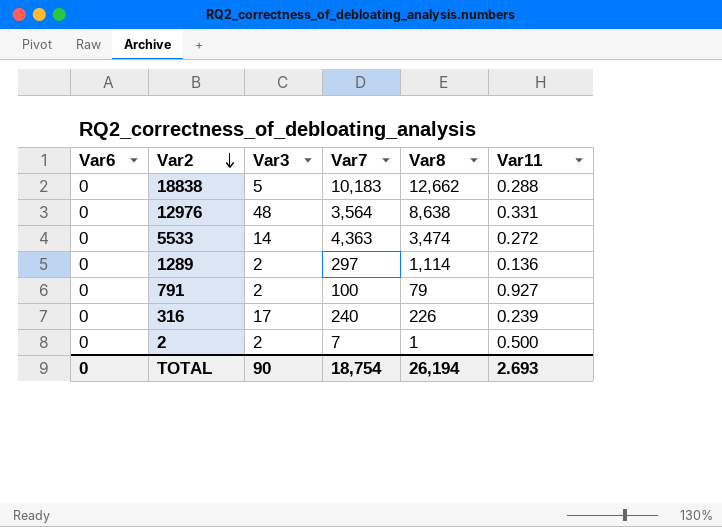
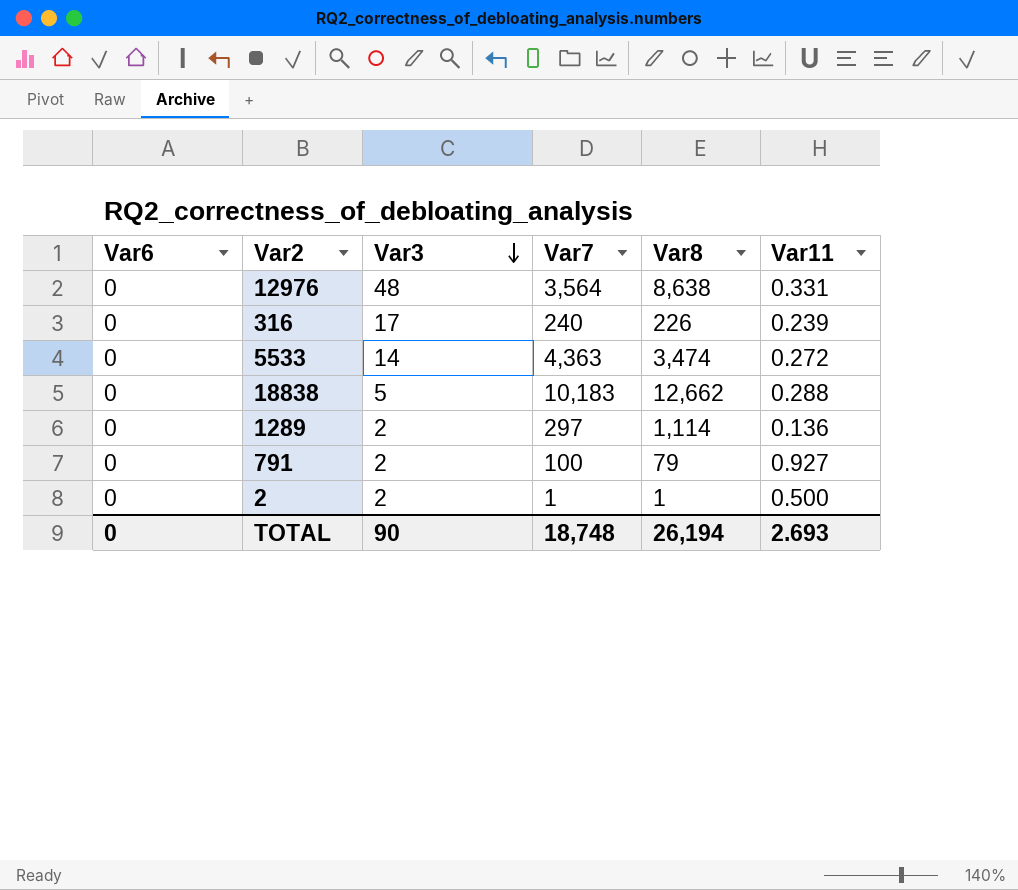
row order: Var2 descending -> Var3 descending
2 | Var7: 7 -> 1
TOTAL | Var7: 18,754 -> 18,748

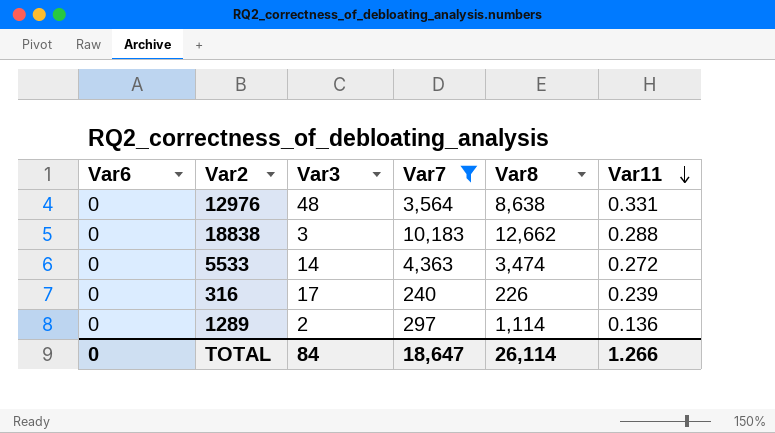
filter: none -> Var7 >= 240
row order: Var3 descending -> Var11 descending
18838 | Var3: 5 -> 3
TOTAL | Var3: 90 -> 84
TOTAL | Var7: 18,748 -> 18,647
TOTAL | Var8: 26,194 -> 26,114
TOTAL | Var11: 2.693 -> 1.266

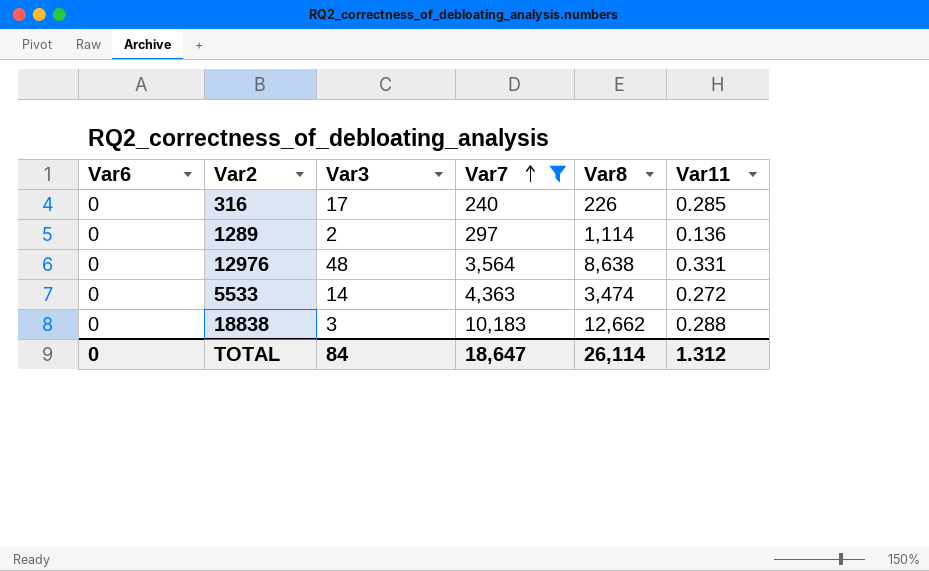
row order: Var11 descending -> Var7 ascending
316 | Var11: 0.239 -> 0.285
TOTAL | Var11: 1.266 -> 1.312

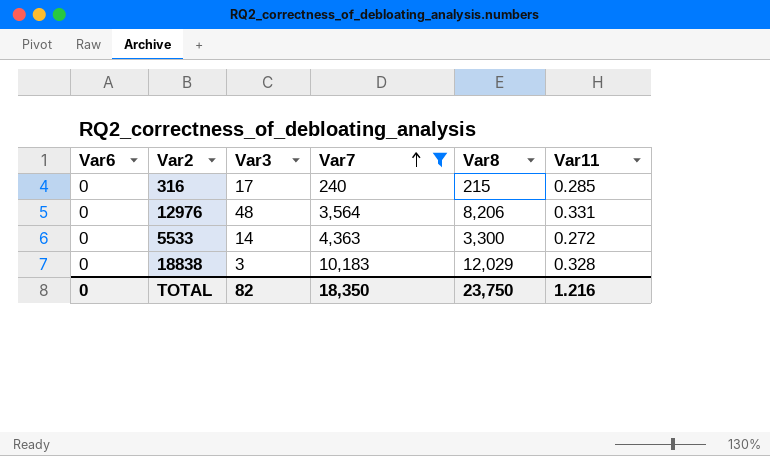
row 1289: 0 | 2 | 297 | 1,114 | 0.136 -> none
316 | Var8: 226 -> 215
12976 | Var8: 8,638 -> 8,206
5533 | Var8: 3,474 -> 3,300
18838 | Var8: 12,662 -> 12,029
18838 | Var11: 0.288 -> 0.328
TOTAL | Var3: 84 -> 82
TOTAL | Var7: 18,647 -> 18,350
TOTAL | Var8: 26,114 -> 23,750
TOTAL | Var11: 1.312 -> 1.216

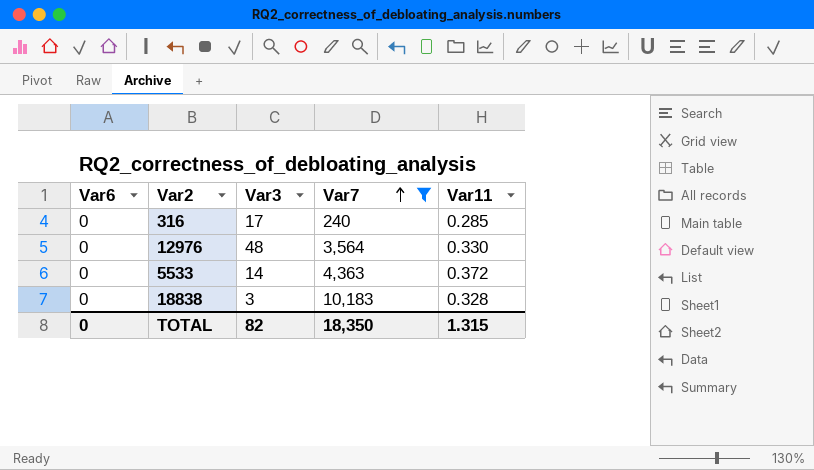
column Var8 | position: 5 -> none
12976 | Var11: 0.331 -> 0.330
5533 | Var11: 0.272 -> 0.372
TOTAL | Var11: 1.216 -> 1.315

